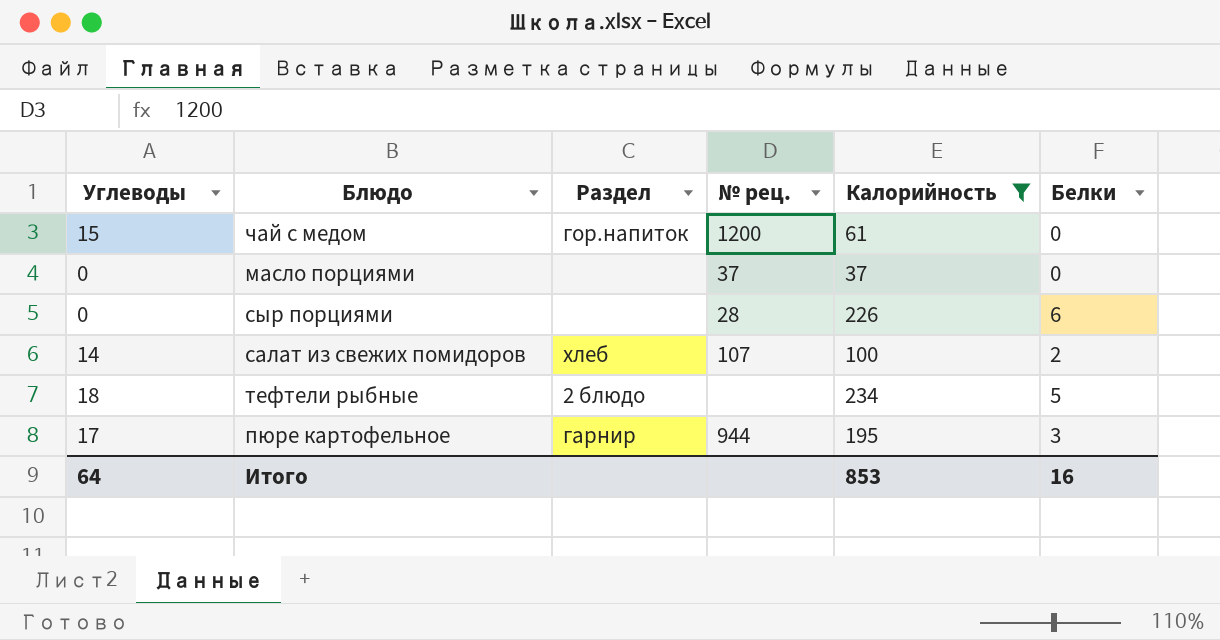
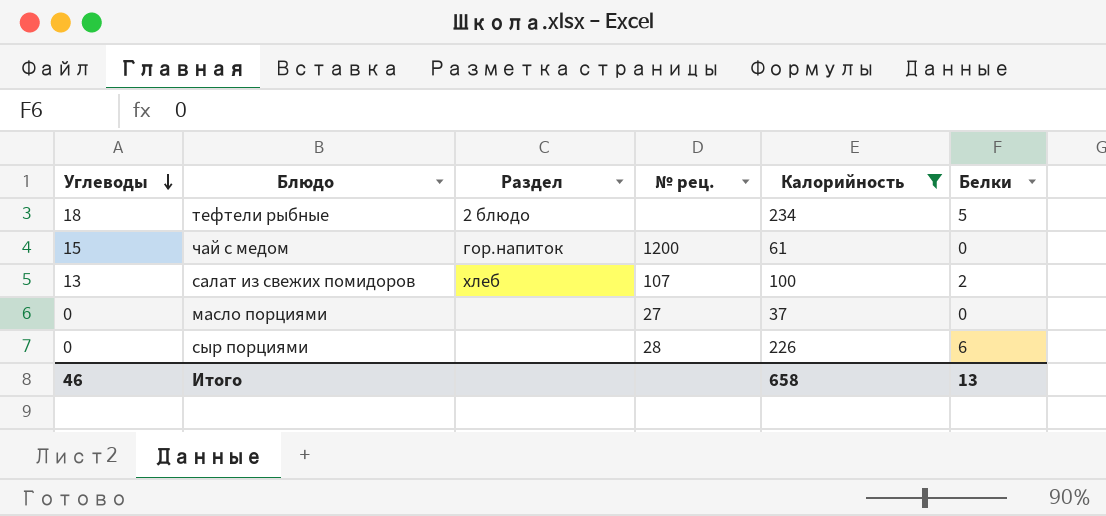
row order: none -> Углеводы descending
row пюре картофельное: 17 | гарнир | 944 | 195 | 3 -> none
салат из свежих помидоров | Углеводы: 14 -> 13
масло порциями | № рец.: 37 -> 27
Итого | Углеводы: 64 -> 46
Итого | Калорийность: 853 -> 658
Итого | Белки: 16 -> 13

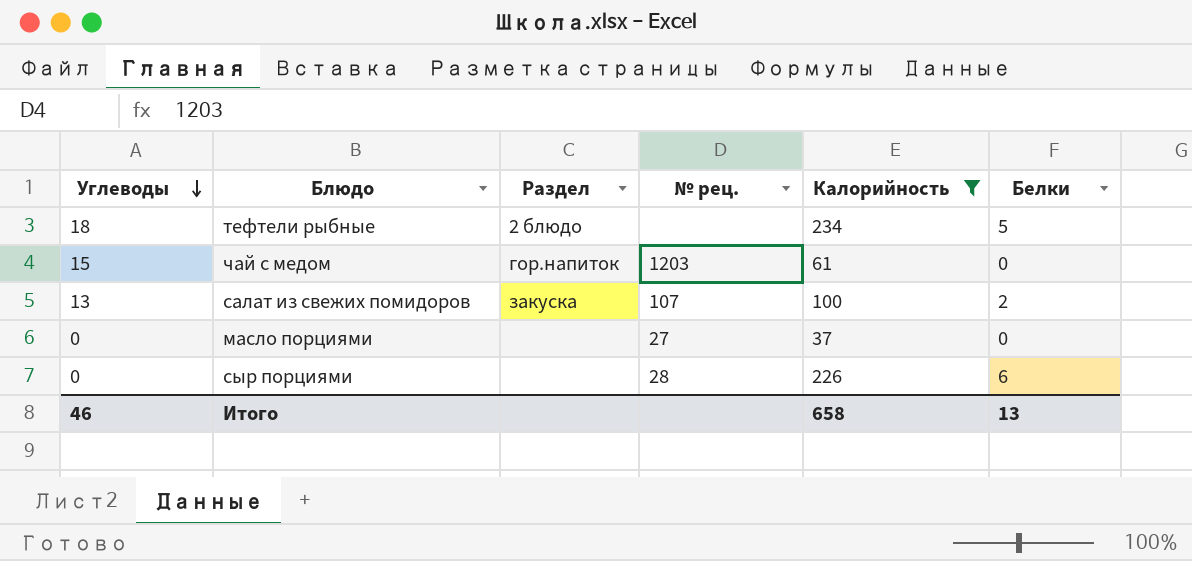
чай с медом | № рец.: 1200 -> 1203
салат из свежих помидоров | Раздел: хлеб -> закуска

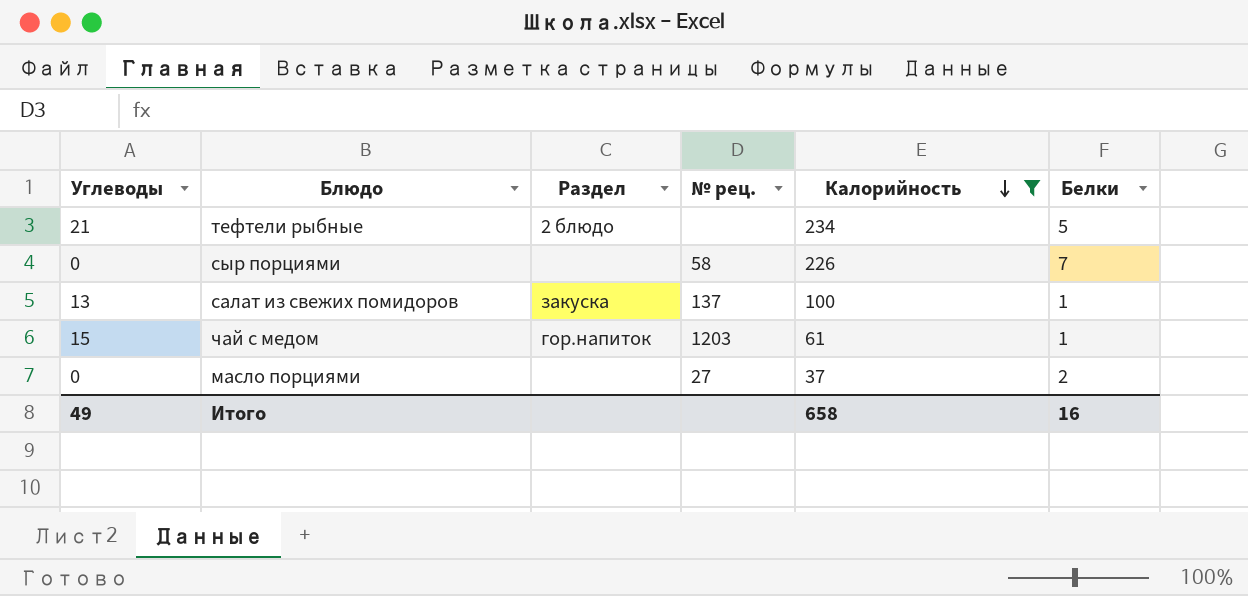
row order: Углеводы descending -> Калорийность descending
тефтели рыбные | Углеводы: 18 -> 21
сыр порциями | № рец.: 28 -> 58
сыр порциями | Белки: 6 -> 7
салат из свежих помидоров | № рец.: 107 -> 137
салат из свежих помидоров | Белки: 2 -> 1
чай с медом | Белки: 0 -> 1
масло порциями | Белки: 0 -> 2
Итого | Углеводы: 46 -> 49
Итого | Белки: 13 -> 16

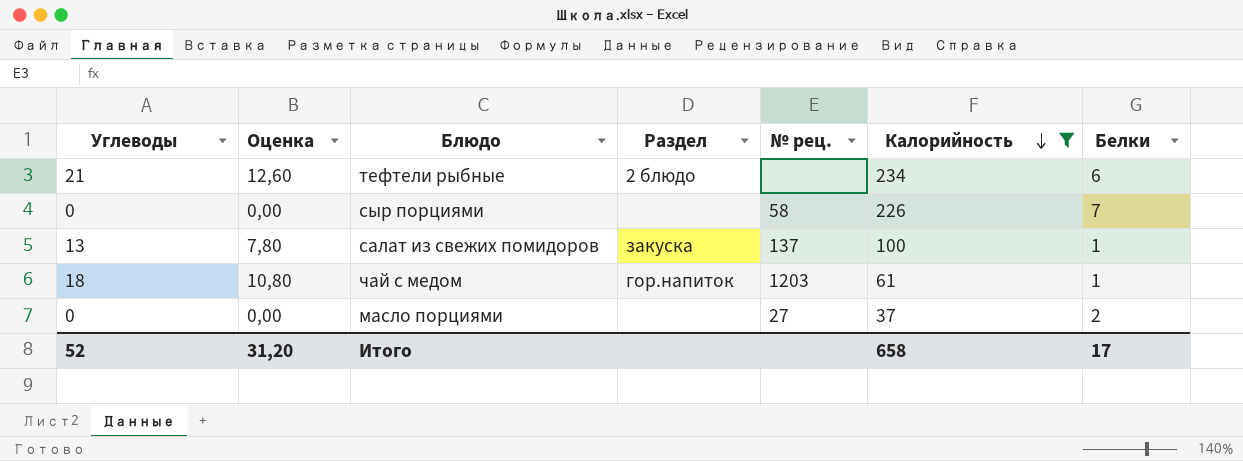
column Оценка | formula: none -> [Углеводы] * 0,6
тефтели рыбные | Белки: 5 -> 6
чай с медом | Углеводы: 15 -> 18
Итого | Углеводы: 49 -> 52
Итого | Белки: 16 -> 17

